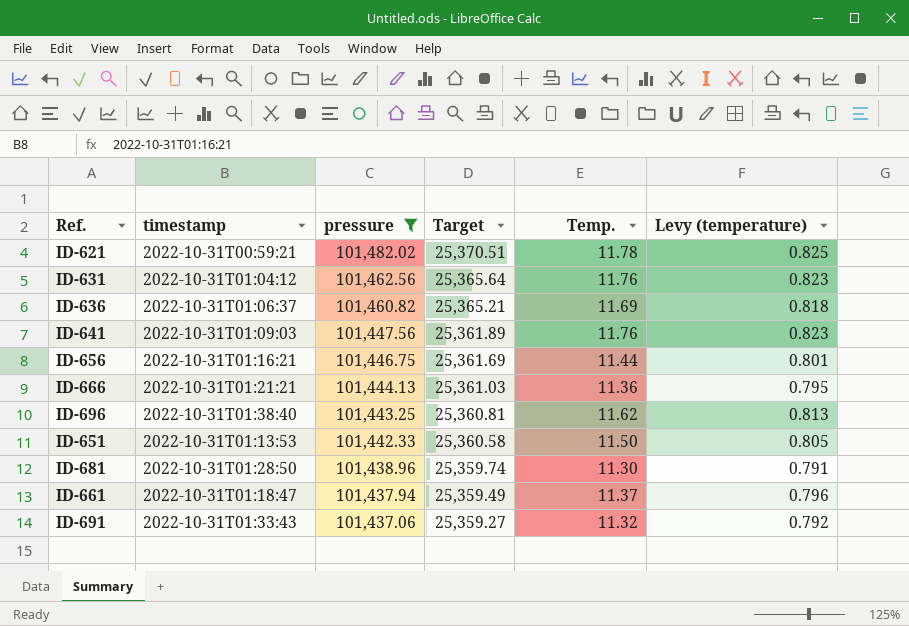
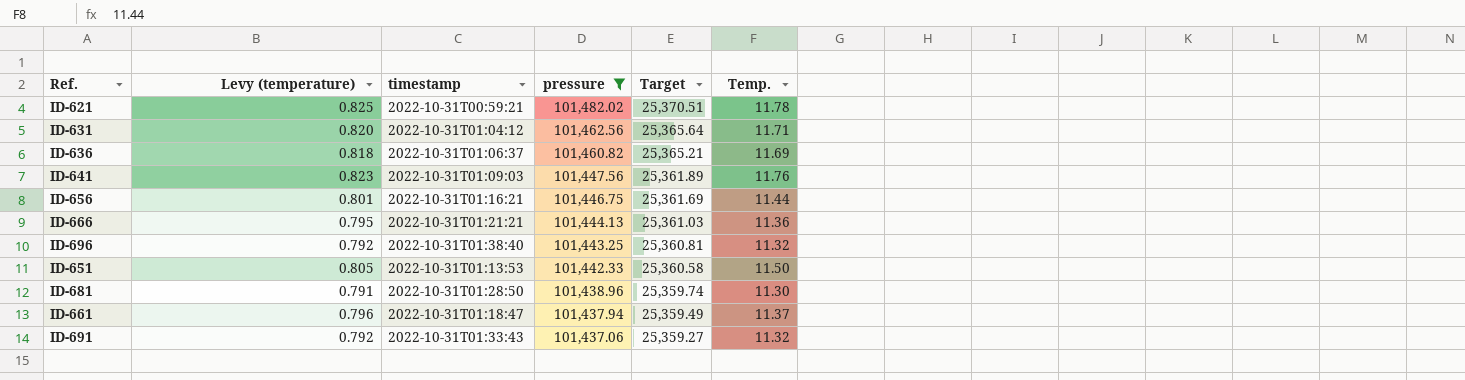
column Levy (temperature) | position: 6 -> 2
ID-631 | Levy (temperature): 0.823 -> 0.820
ID-631 | Temp.: 11.76 -> 11.71
ID-696 | Levy (temperature): 0.813 -> 0.792
ID-696 | Temp.: 11.62 -> 11.32

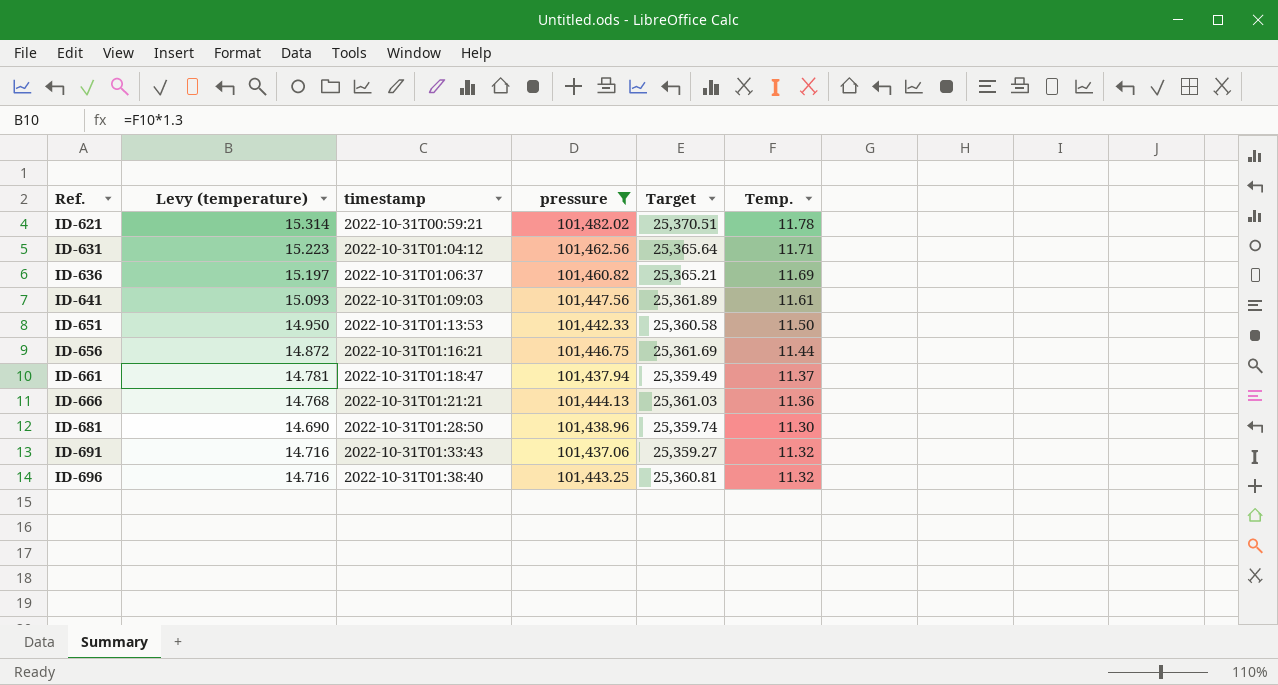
row order: pressure descending -> Ref. ascending
column Levy (temperature) | formula: [Temp.] * 0.07 -> [Temp.] * 1.3
ID-641 | Temp.: 11.76 -> 11.61

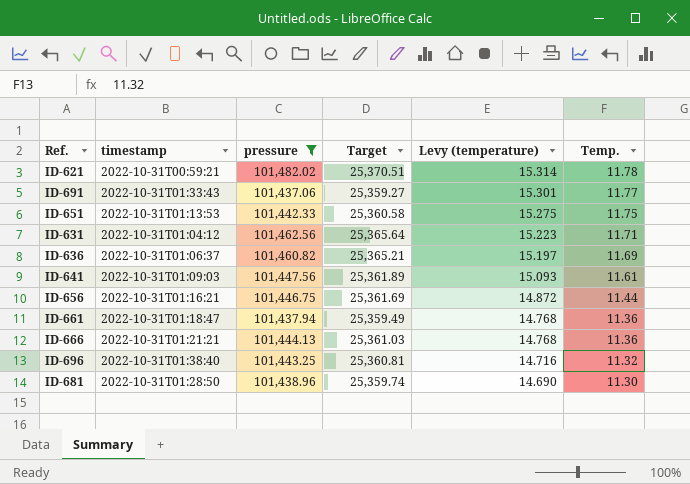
row order: Ref. ascending -> Levy (temperature) descending
column Levy (temperature) | position: 2 -> 5
ID-691 | Levy (temperature): 14.716 -> 15.301
ID-691 | Temp.: 11.32 -> 11.77
ID-651 | Levy (temperature): 14.950 -> 15.275
ID-651 | Temp.: 11.50 -> 11.75
ID-661 | Levy (temperature): 14.781 -> 14.768
ID-661 | Temp.: 11.37 -> 11.36

